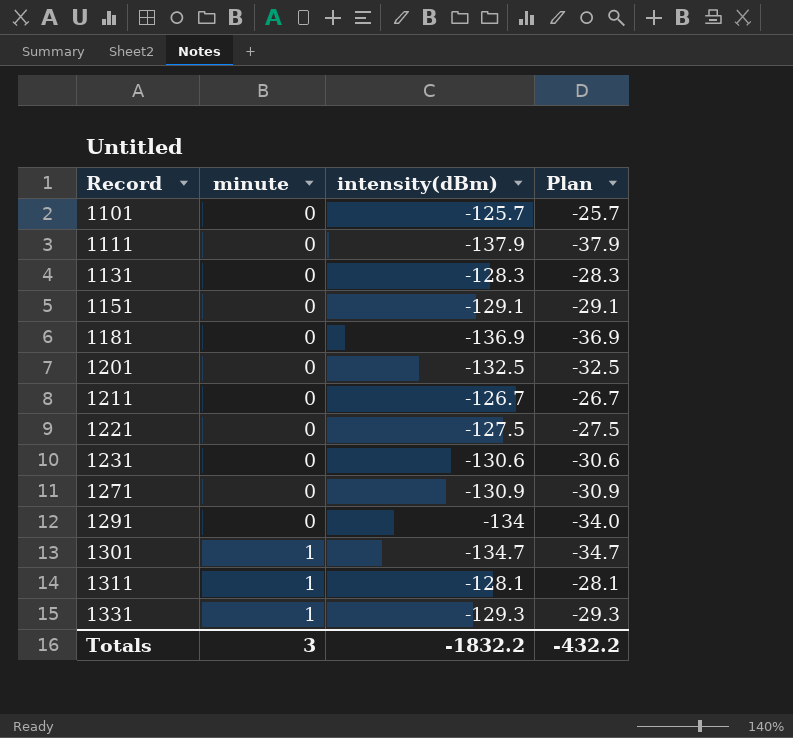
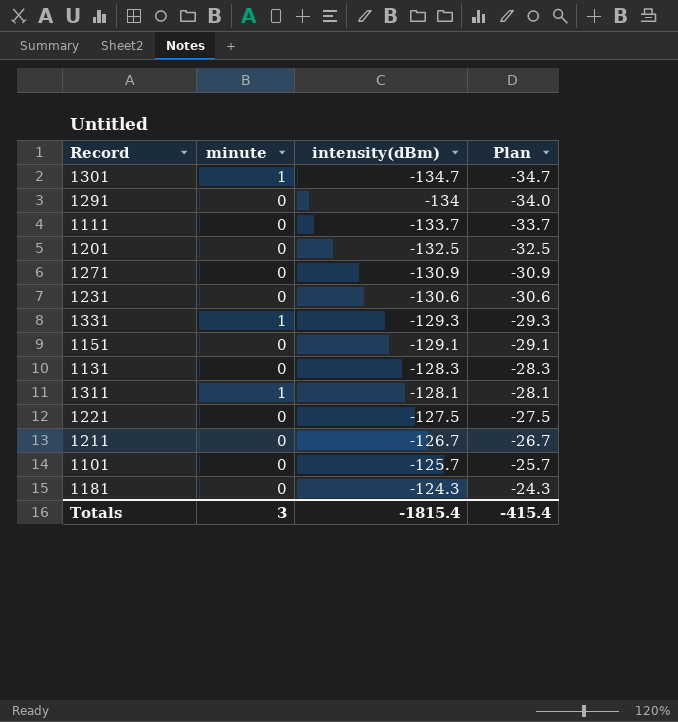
row order: Record ascending -> intensity(dBm) ascending
1111 | intensity(dBm): -137.9 -> -133.7
1111 | Plan: -37.9 -> -33.7
1181 | intensity(dBm): -136.9 -> -124.3
1181 | Plan: -36.9 -> -24.3
Totals | intensity(dBm): -1832.2 -> -1815.4
Totals | Plan: -432.2 -> -415.4

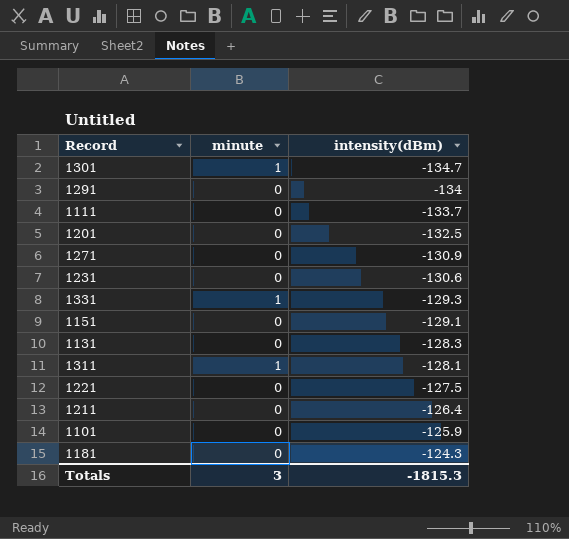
column Plan | formula: [intensity(dBm)] + 100 -> none
1211 | intensity(dBm): -126.7 -> -126.4
1101 | intensity(dBm): -125.7 -> -125.9
Totals | intensity(dBm): -1815.4 -> -1815.3

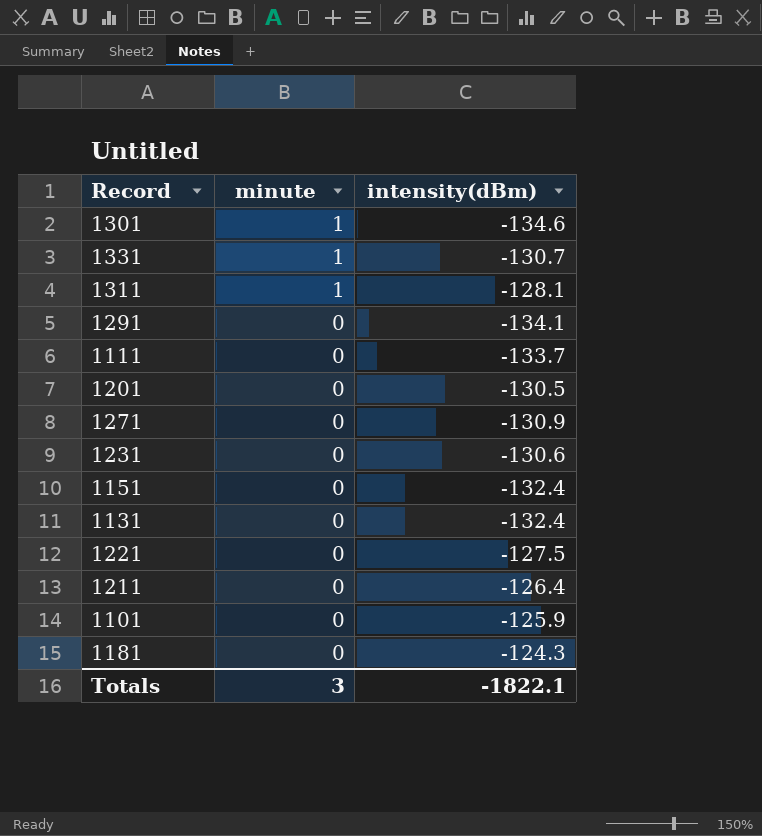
row order: intensity(dBm) ascending -> minute descending
1301 | intensity(dBm): -134.7 -> -134.6
1331 | intensity(dBm): -129.3 -> -130.7
1291 | intensity(dBm): -134 -> -134.1
1201 | intensity(dBm): -132.5 -> -130.5
1151 | intensity(dBm): -129.1 -> -132.4
1131 | intensity(dBm): -128.3 -> -132.4
Totals | intensity(dBm): -1815.3 -> -1822.1

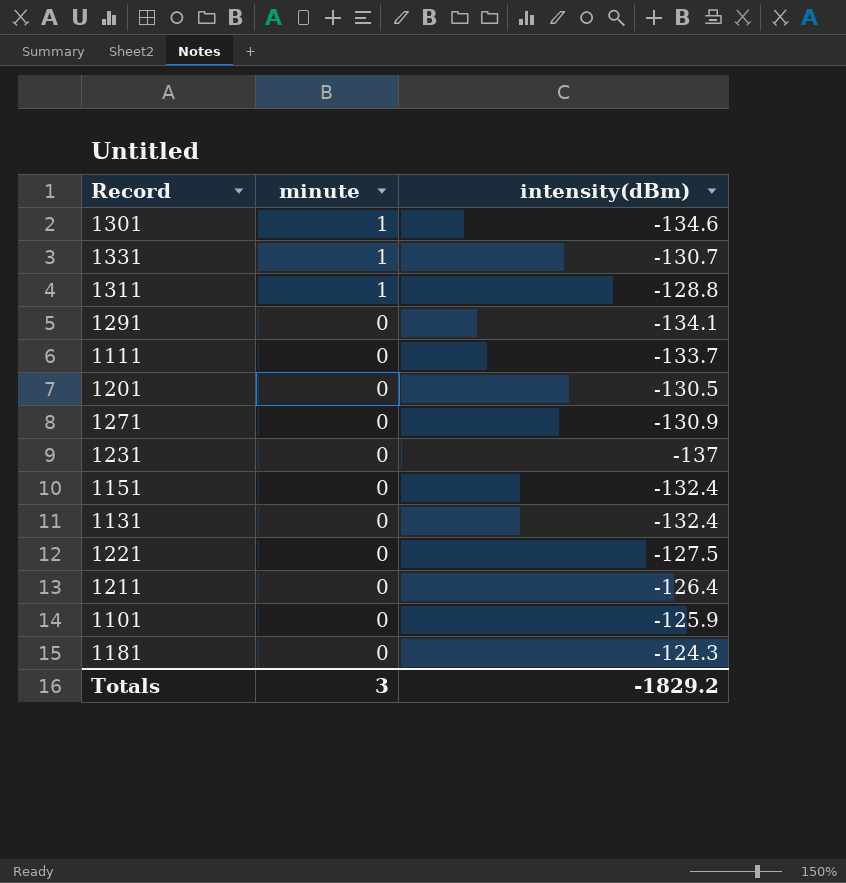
1311 | intensity(dBm): -128.1 -> -128.8
1231 | intensity(dBm): -130.6 -> -137
Totals | intensity(dBm): -1822.1 -> -1829.2

